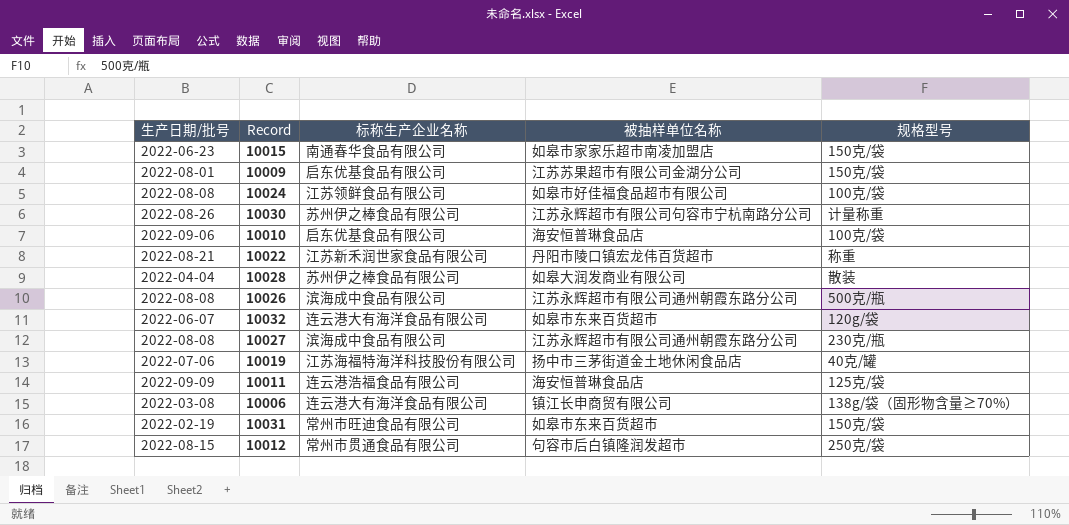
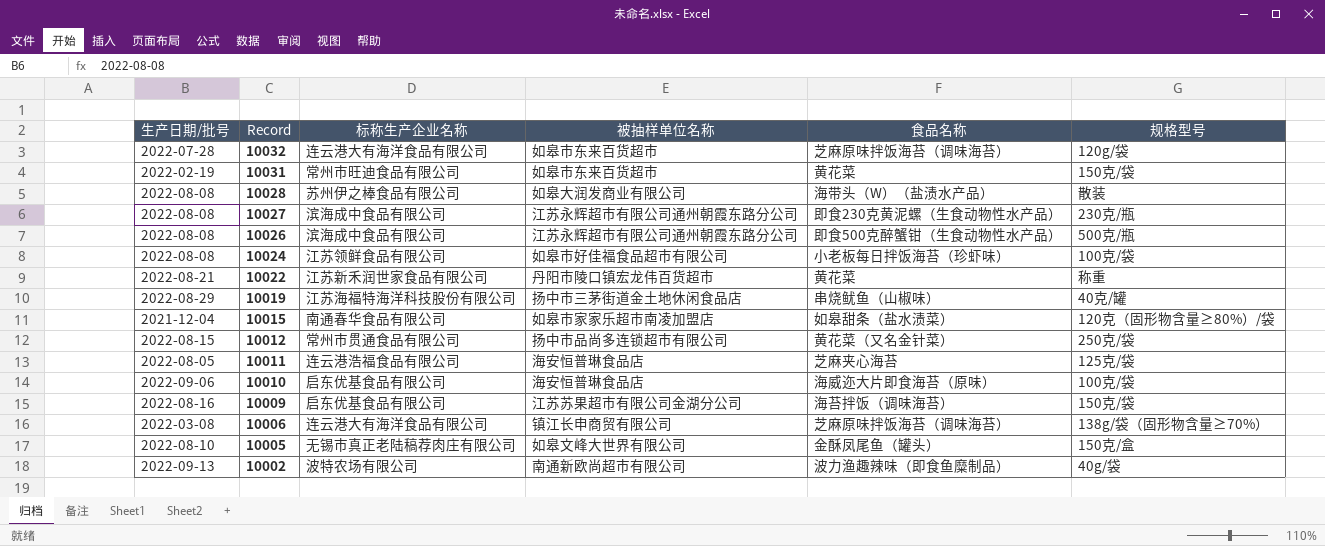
row order: none -> Record descending
column 食品名称 | position: none -> 5
row 10030: 2022-08-26 | 苏州伊之棒食品有限公司 | 江苏永辉超市有限公司句容市宁杭南路分公司 | 计量称重 -> none
10032 | 生产日期/批号: 2022-06-07 -> 2022-07-28
10028 | 生产日期/批号: 2022-04-04 -> 2022-08-08
10019 | 生产日期/批号: 2022-07-06 -> 2022-08-29
10015 | 生产日期/批号: 2022-06-23 -> 2021-12-04
10015 | 规格型号: 150克/袋 -> 120克（固形物含量≥80%）/袋
10012 | 被抽样单位名称: 句容市后白镇隆润发超市 -> 扬中市品尚多连锁超市有限公司
10011 | 生产日期/批号: 2022-09-09 -> 2022-08-05
10009 | 生产日期/批号: 2022-08-01 -> 2022-08-16
row 10005: none -> 2022-08-10 | 无锡市真正老陆稿荐肉庄有限公司 | 如皋文峰大世界有限公司 | 金酥凤尾鱼（罐头） | 150克/盒
row 10002: none -> 2022-09-13 | 波特农场有限公司 | 南通新欧尚超市有限公司 | 波力渔趣辣味（即食鱼糜制品） | 40g/袋

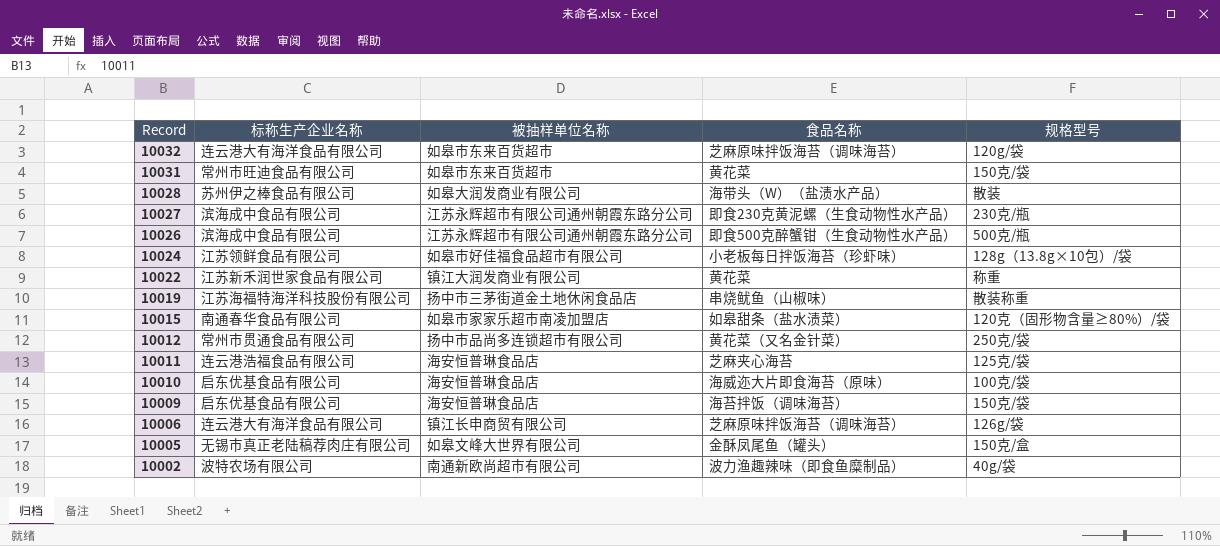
column 生产日期/批号 | position: 1 -> none
10024 | 规格型号: 100克/袋 -> 128g（13.8g×10包）/袋
10022 | 被抽样单位名称: 丹阳市陵口镇宏龙伟百货超市 -> 镇江大润发商业有限公司
10019 | 规格型号: 40克/罐 -> 散装称重
10009 | 被抽样单位名称: 江苏苏果超市有限公司金湖分公司 -> 海安恒普琳食品店
10006 | 规格型号: 138g/袋（固形物含量≥70%） -> 126g/袋

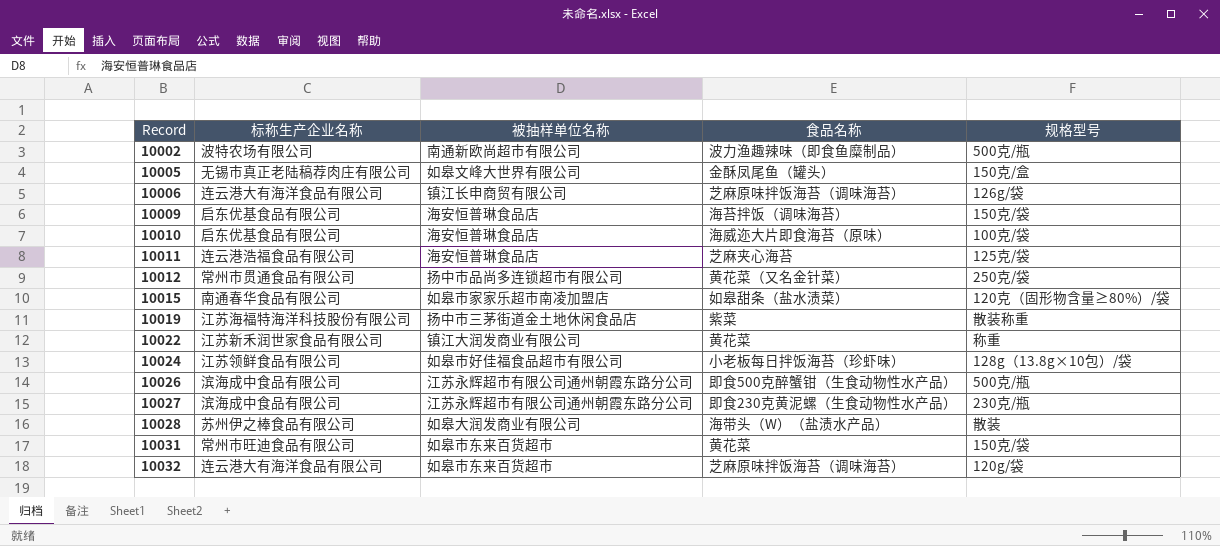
row order: Record descending -> Record ascending
10002 | 规格型号: 40g/袋 -> 500克/瓶
10019 | 食品名称: 串烧鱿鱼（山椒味） -> 紫菜

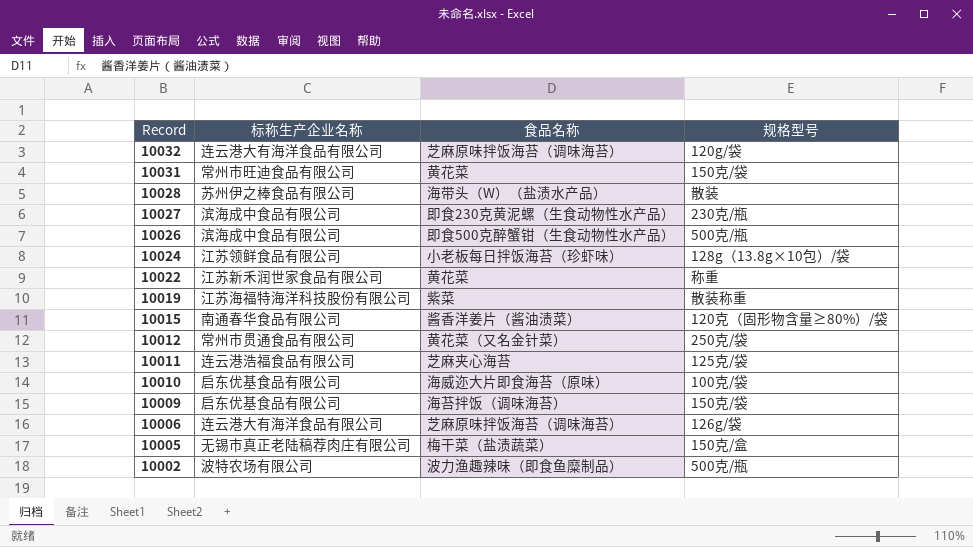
row order: Record ascending -> Record descending
column 被抽样单位名称 | position: 3 -> none
10015 | 食品名称: 如皋甜条（盐水渍菜） -> 酱香洋姜片（酱油渍菜）
10005 | 食品名称: 金酥凤尾鱼（罐头） -> 梅干菜（盐渍蔬菜）

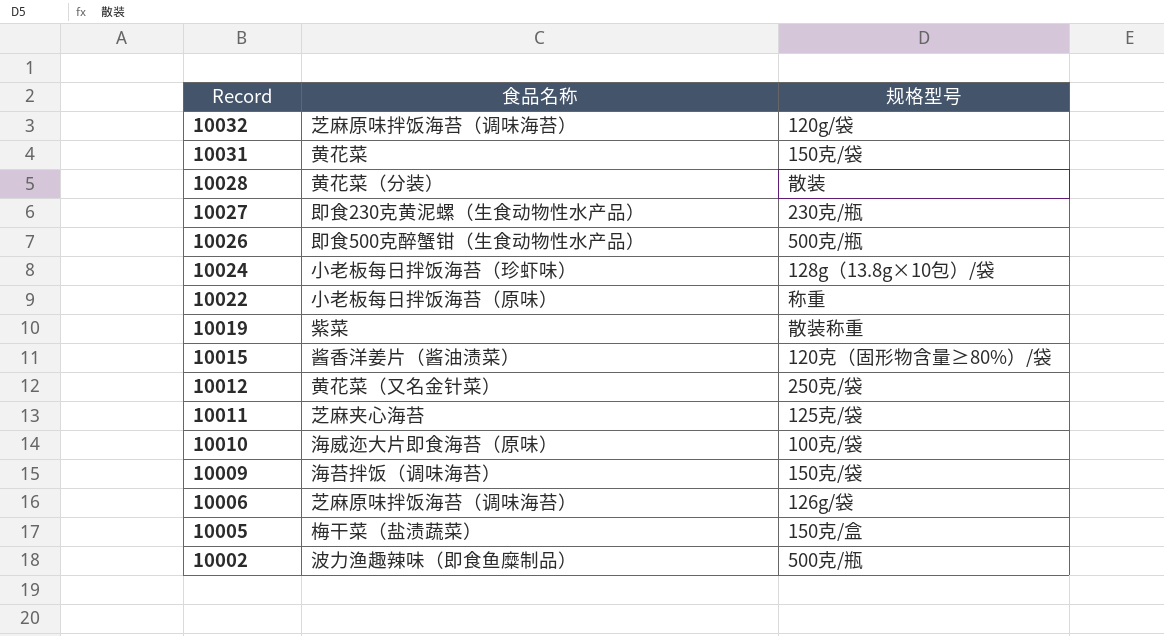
column 标称生产企业名称 | position: 2 -> none
10028 | 食品名称: 海带头（W）（盐渍水产品） -> 黄花菜（分装）
10022 | 食品名称: 黄花菜 -> 小老板每日拌饭海苔（原味）

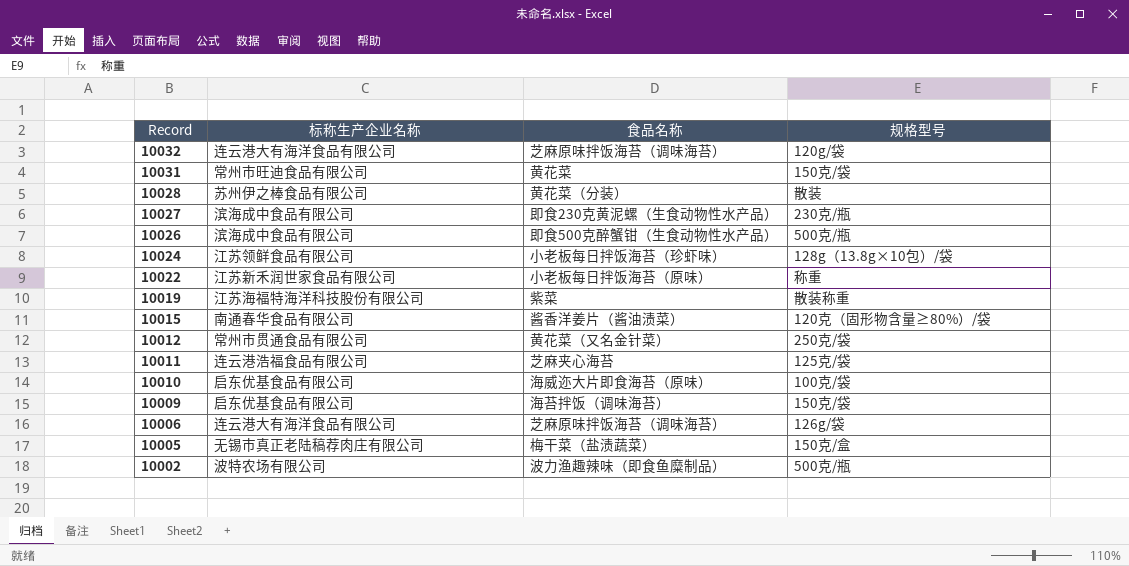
column 标称生产企业名称 | position: none -> 2

